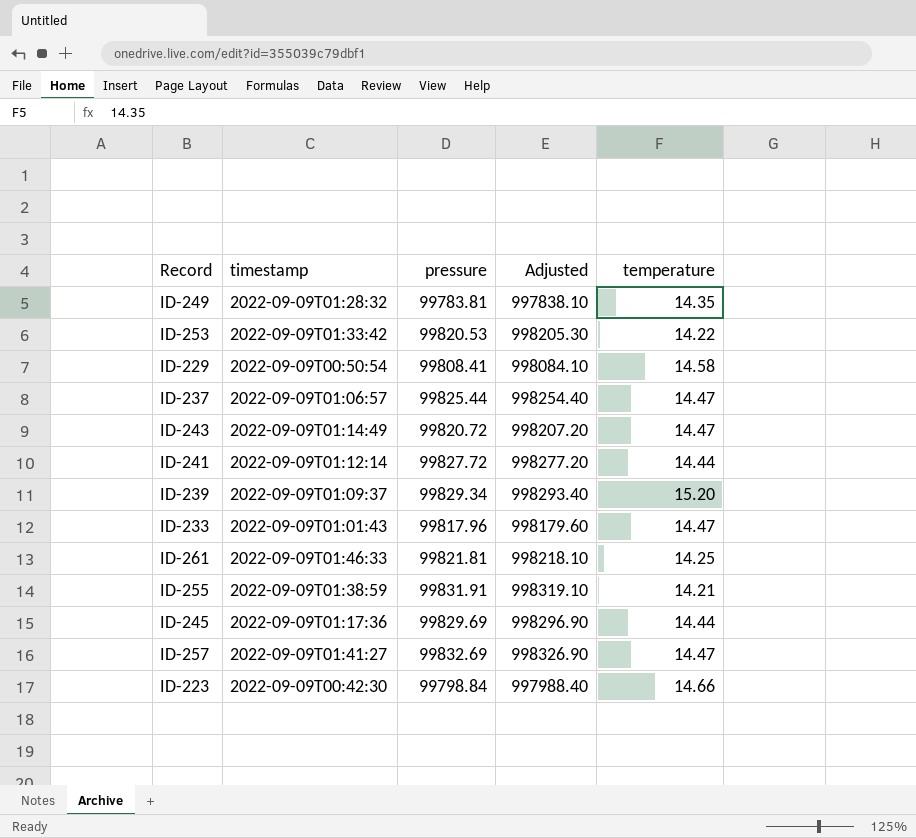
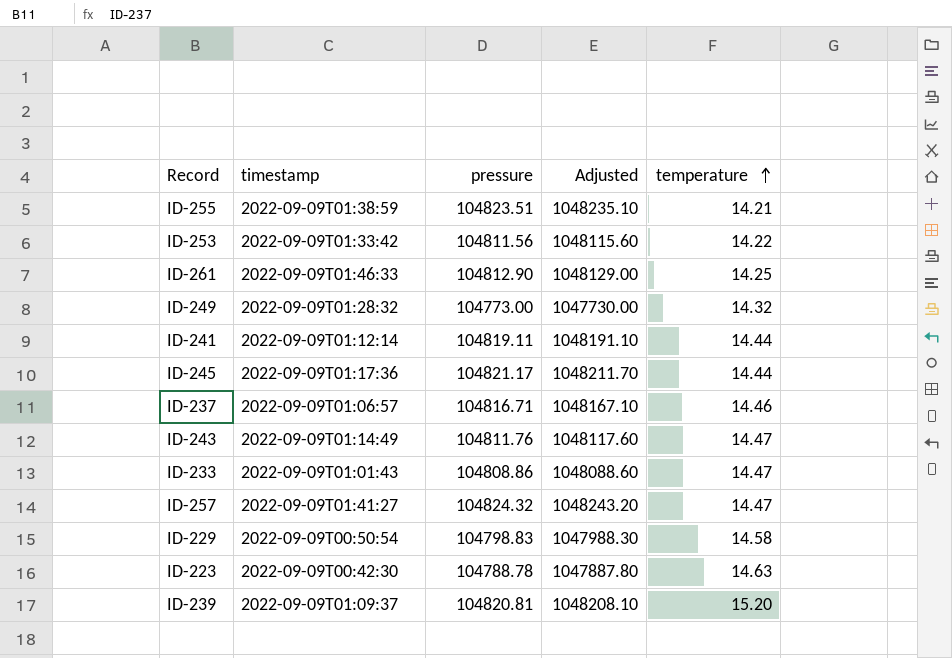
row order: none -> temperature ascending
ID-255 | pressure: 99831.91 -> 104823.51
ID-255 | Adjusted: 998319.10 -> 1048235.10
ID-253 | pressure: 99820.53 -> 104811.56
ID-253 | Adjusted: 998205.30 -> 1048115.60
ID-261 | pressure: 99821.81 -> 104812.90
ID-261 | Adjusted: 998218.10 -> 1048129.00
ID-249 | pressure: 99783.81 -> 104773.00
ID-249 | Adjusted: 997838.10 -> 1047730.00
ID-249 | temperature: 14.35 -> 14.32
ID-241 | pressure: 99827.72 -> 104819.11
ID-241 | Adjusted: 998277.20 -> 1048191.10
ID-245 | pressure: 99829.69 -> 104821.17
ID-245 | Adjusted: 998296.90 -> 1048211.70
ID-237 | pressure: 99825.44 -> 104816.71
ID-237 | Adjusted: 998254.40 -> 1048167.10
ID-237 | temperature: 14.47 -> 14.46
ID-243 | pressure: 99820.72 -> 104811.76
ID-243 | Adjusted: 998207.20 -> 1048117.60
ID-233 | pressure: 99817.96 -> 104808.86
ID-233 | Adjusted: 998179.60 -> 1048088.60
ID-257 | pressure: 99832.69 -> 104824.32
ID-257 | Adjusted: 998326.90 -> 1048243.20
ID-229 | pressure: 99808.41 -> 104798.83
ID-229 | Adjusted: 998084.10 -> 1047988.30
ID-223 | pressure: 99798.84 -> 104788.78
ID-223 | Adjusted: 997988.40 -> 1047887.80
ID-223 | temperature: 14.66 -> 14.63
ID-239 | pressure: 99829.34 -> 104820.81
ID-239 | Adjusted: 998293.40 -> 1048208.10

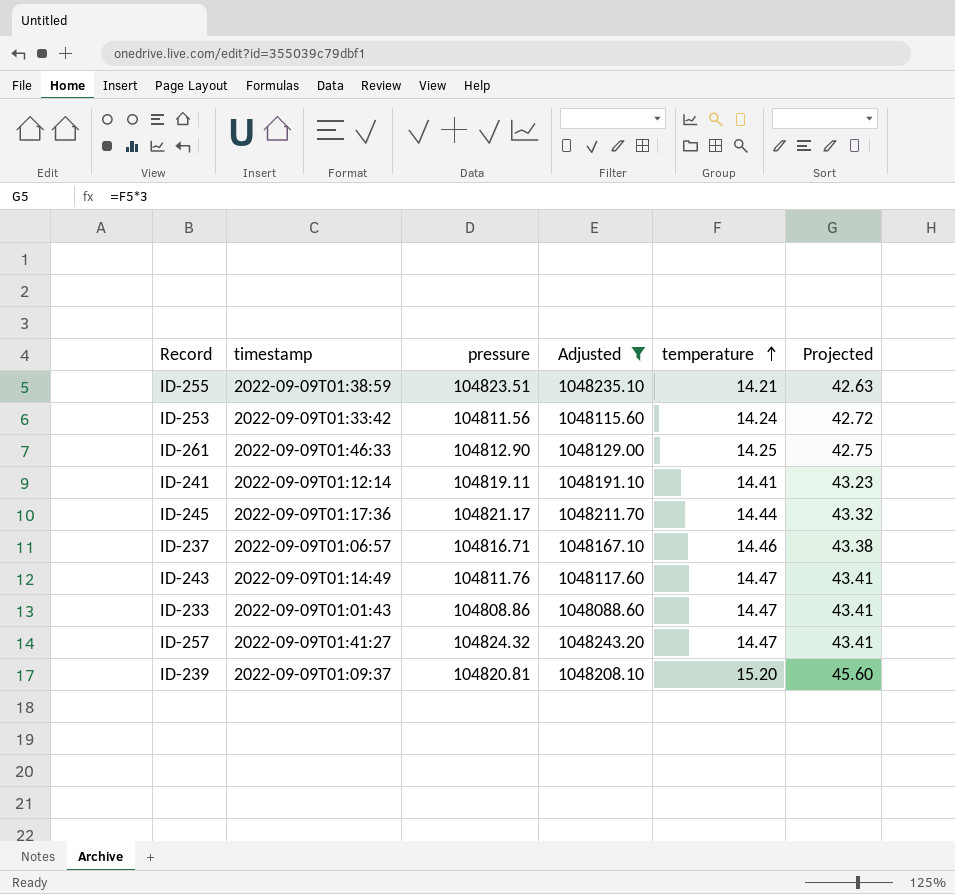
filter: none -> Adjusted >= 1048088.60
column Projected | formula: none -> [temperature] * 3
ID-253 | temperature: 14.22 -> 14.24
ID-241 | temperature: 14.44 -> 14.41

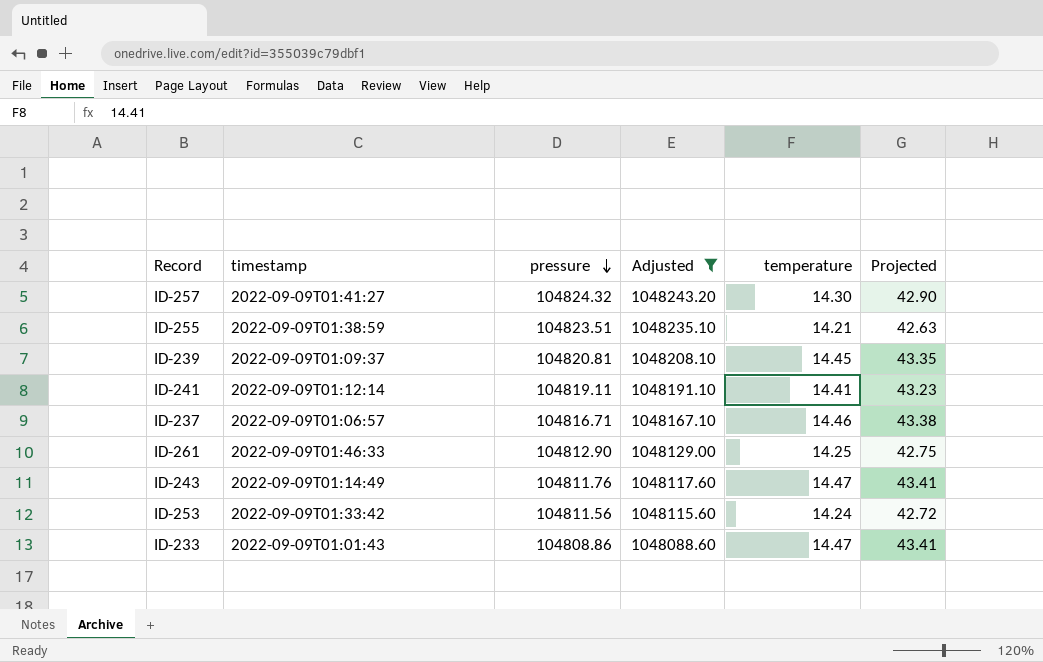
row order: temperature ascending -> pressure descending
row ID-245: 2022-09-09T01:17:36 | 104821.17 | 1048211.70 | 14.44 | 43.32 -> none
ID-257 | temperature: 14.47 -> 14.30
ID-257 | Projected: 43.41 -> 42.90
ID-239 | temperature: 15.20 -> 14.45
ID-239 | Projected: 45.60 -> 43.35

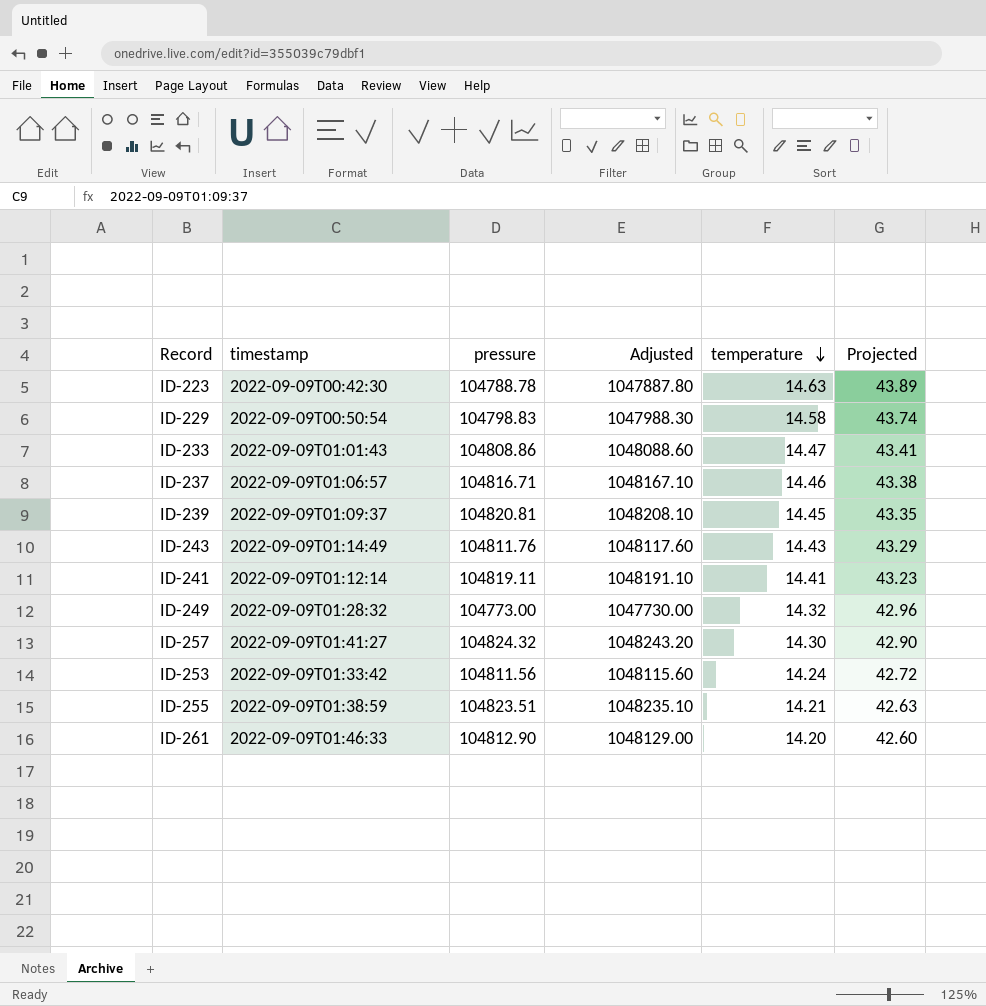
filter: Adjusted >= 1048088.60 -> none
row order: pressure descending -> temperature descending
ID-243 | temperature: 14.47 -> 14.43
ID-243 | Projected: 43.41 -> 43.29
ID-261 | temperature: 14.25 -> 14.20
ID-261 | Projected: 42.75 -> 42.60

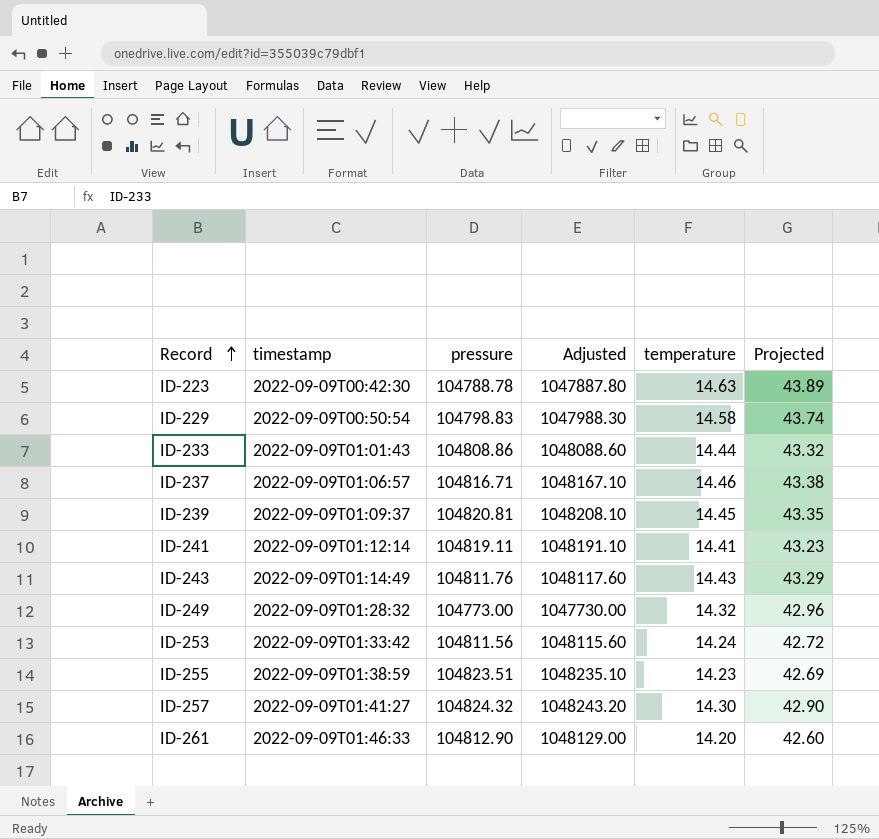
row order: temperature descending -> Record ascending
ID-233 | temperature: 14.47 -> 14.44
ID-233 | Projected: 43.41 -> 43.32
ID-255 | temperature: 14.21 -> 14.23
ID-255 | Projected: 42.63 -> 42.69

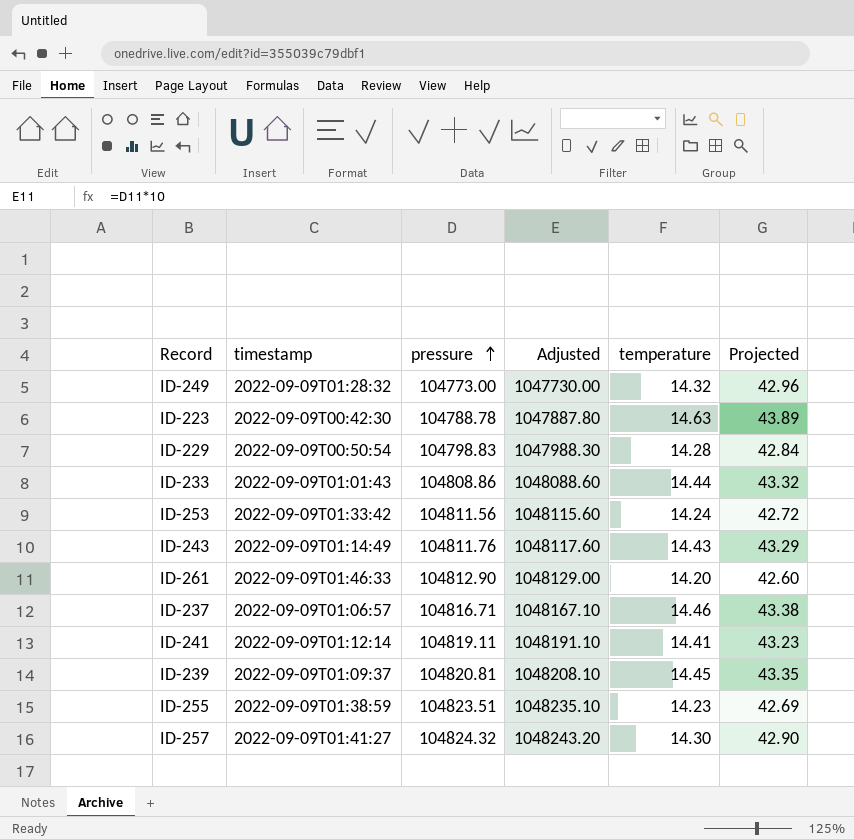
row order: Record ascending -> pressure ascending
ID-229 | temperature: 14.58 -> 14.28
ID-229 | Projected: 43.74 -> 42.84

